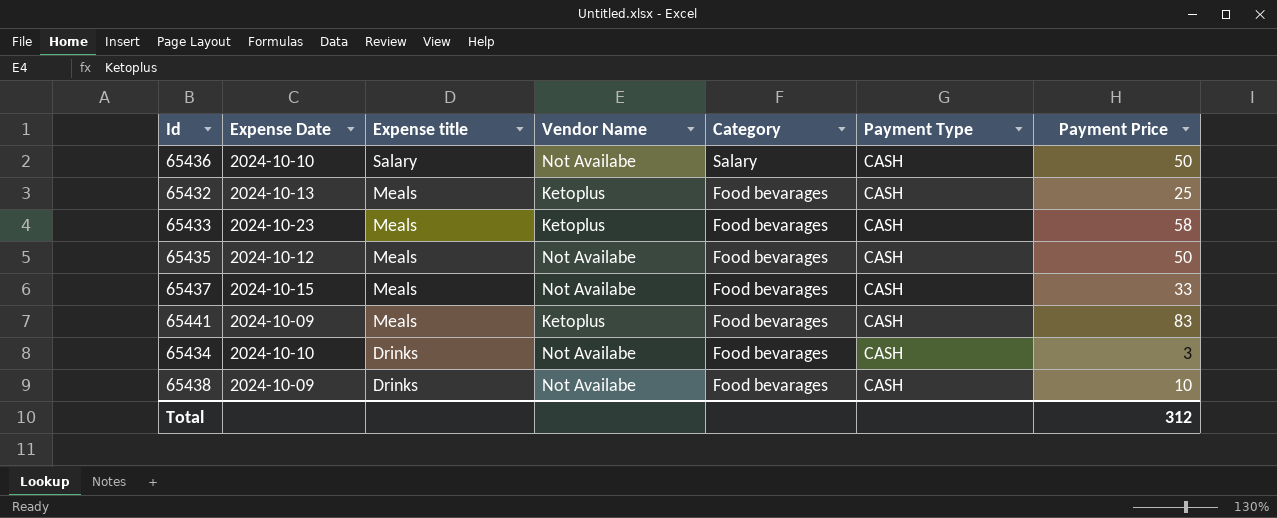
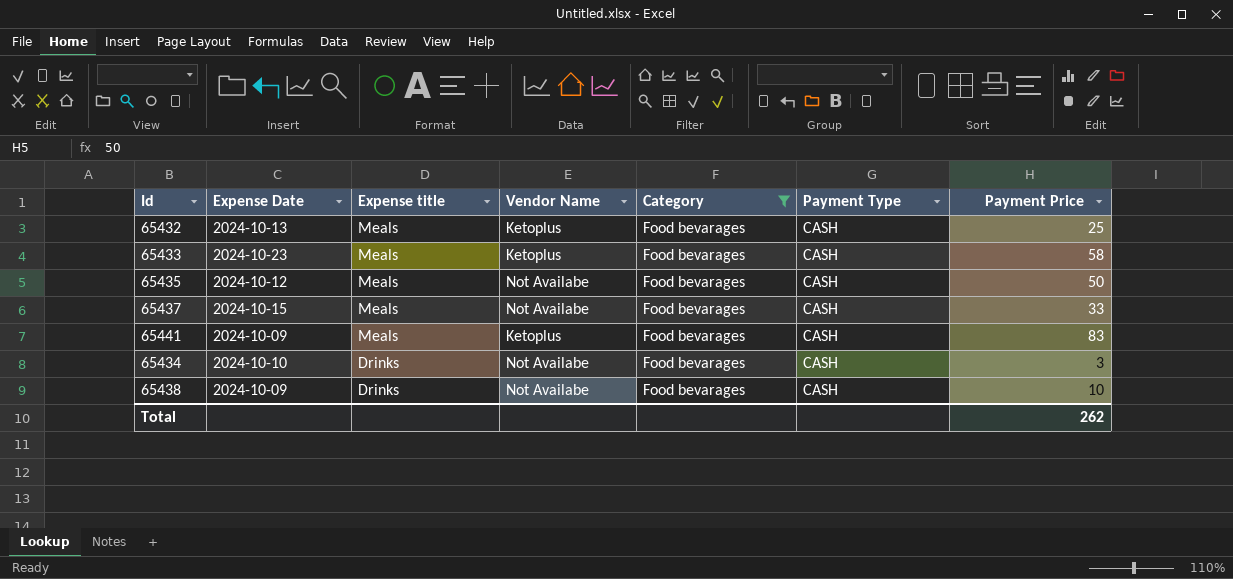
filter: none -> Category = Food bevarages
Total | Payment Price: 312 -> 262

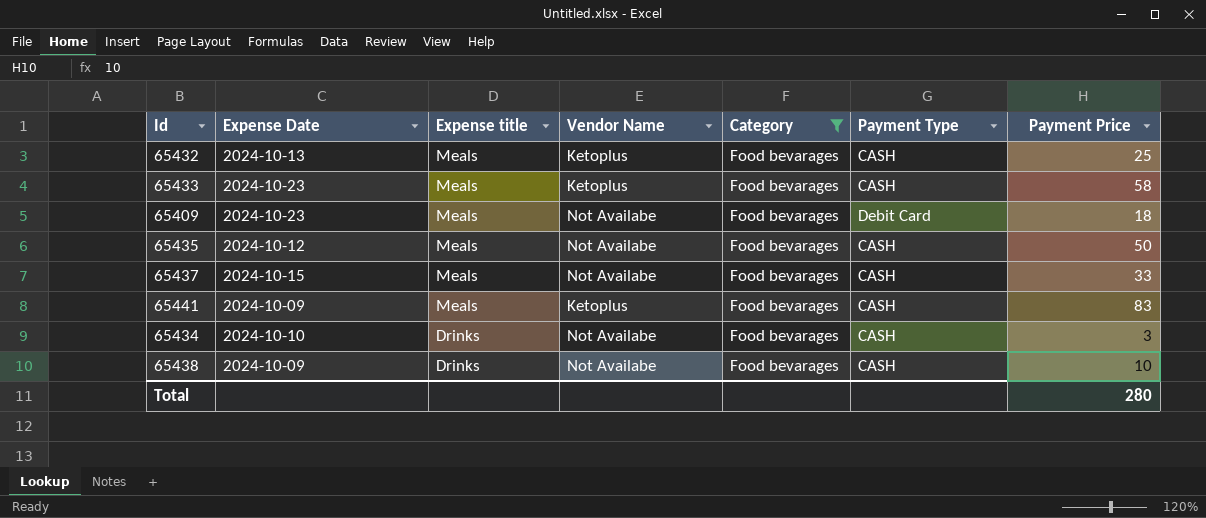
row 65409: none -> 2024-10-23 | Meals | Not Availabe | Food bevarages | Debit Card | 18
Total | Payment Price: 262 -> 280

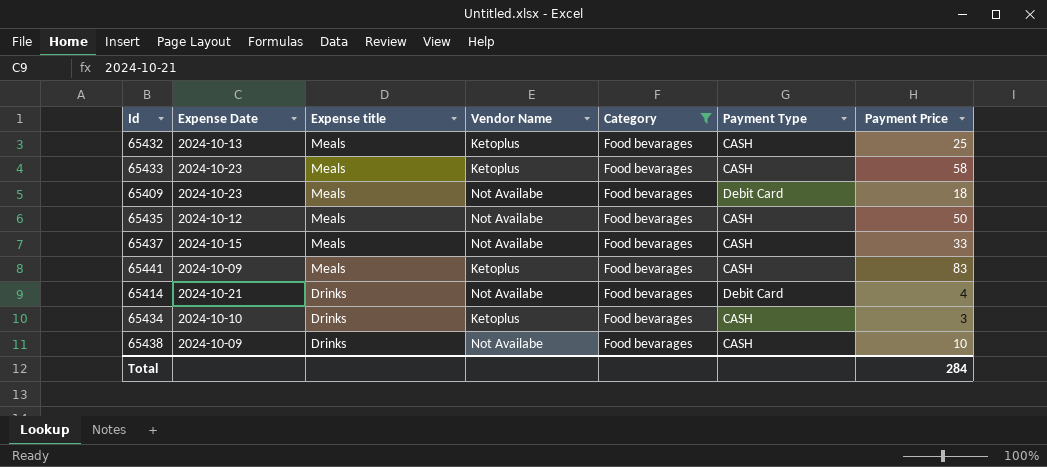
row 65414: none -> 2024-10-21 | Drinks | Not Availabe | Food bevarages | Debit Card | 4
65434 | Vendor Name: Not Availabe -> Ketoplus
Total | Payment Price: 280 -> 284

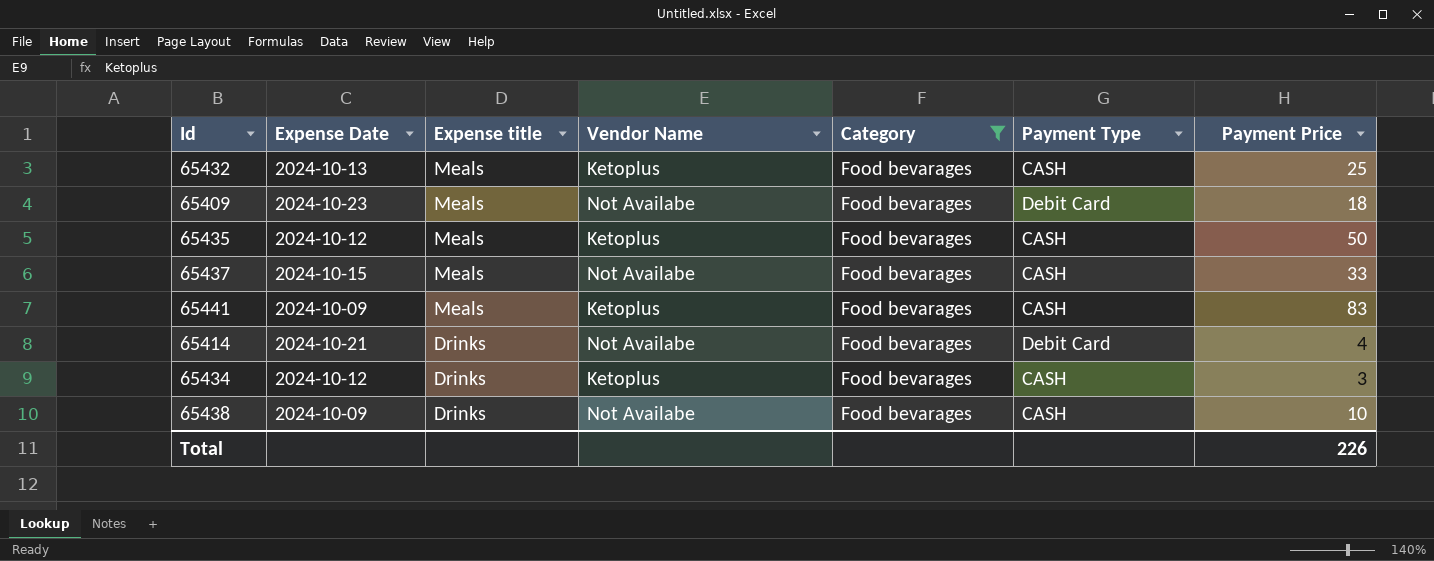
row 65433: 2024-10-23 | Meals | Ketoplus | Food bevarages | CASH | 58 -> none
65435 | Vendor Name: Not Availabe -> Ketoplus
65434 | Expense Date: 2024-10-10 -> 2024-10-12
Total | Payment Price: 284 -> 226

